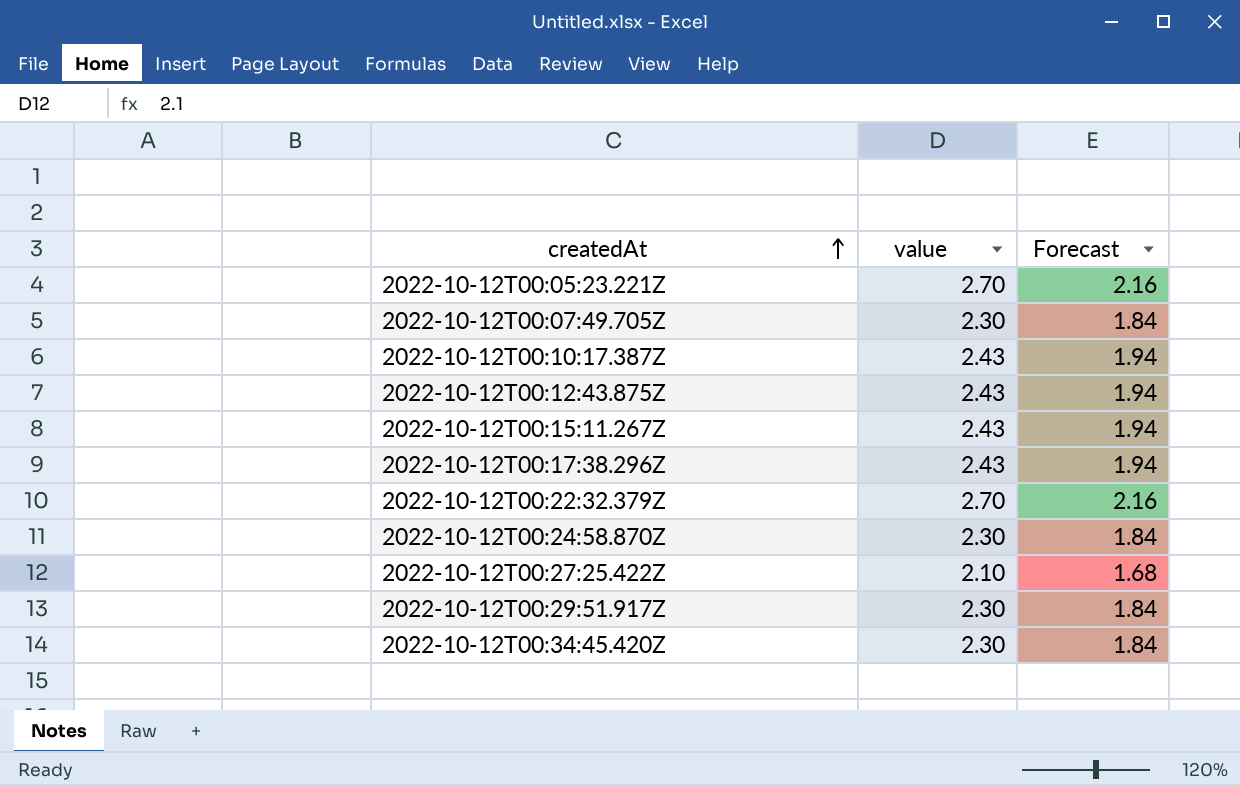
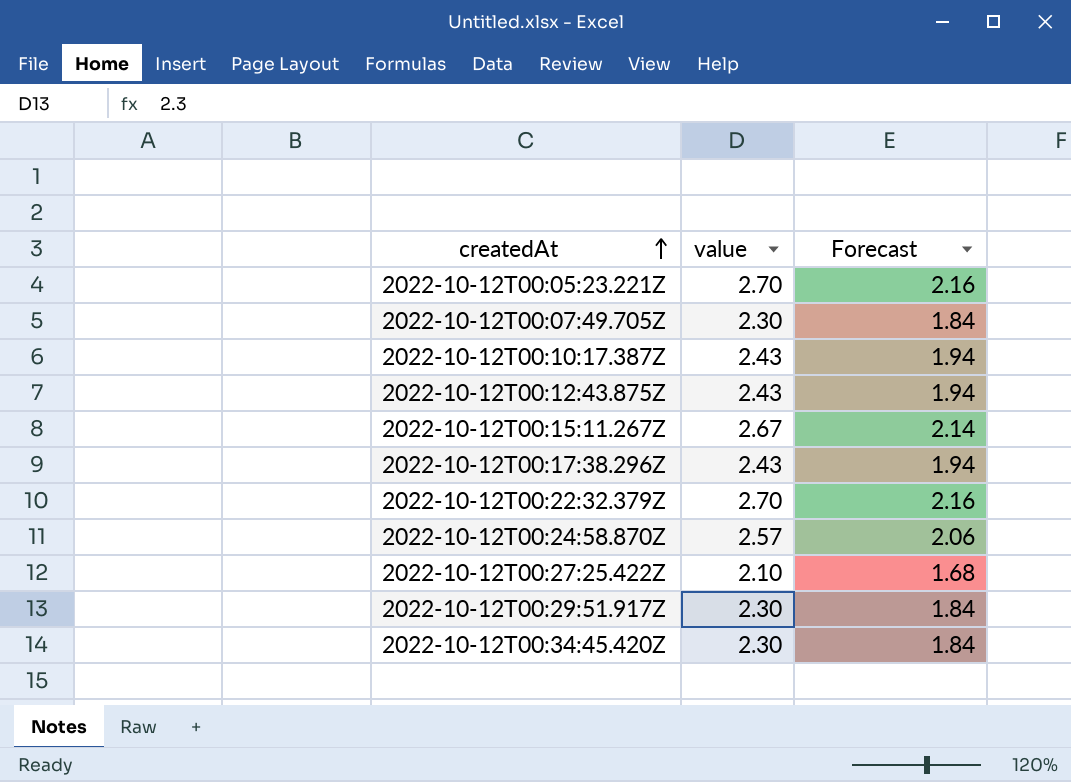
2022-10-12T00:15:11.267Z | value: 2.43 -> 2.67
2022-10-12T00:15:11.267Z | Forecast: 1.94 -> 2.14
2022-10-12T00:24:58.870Z | value: 2.30 -> 2.57
2022-10-12T00:24:58.870Z | Forecast: 1.84 -> 2.06

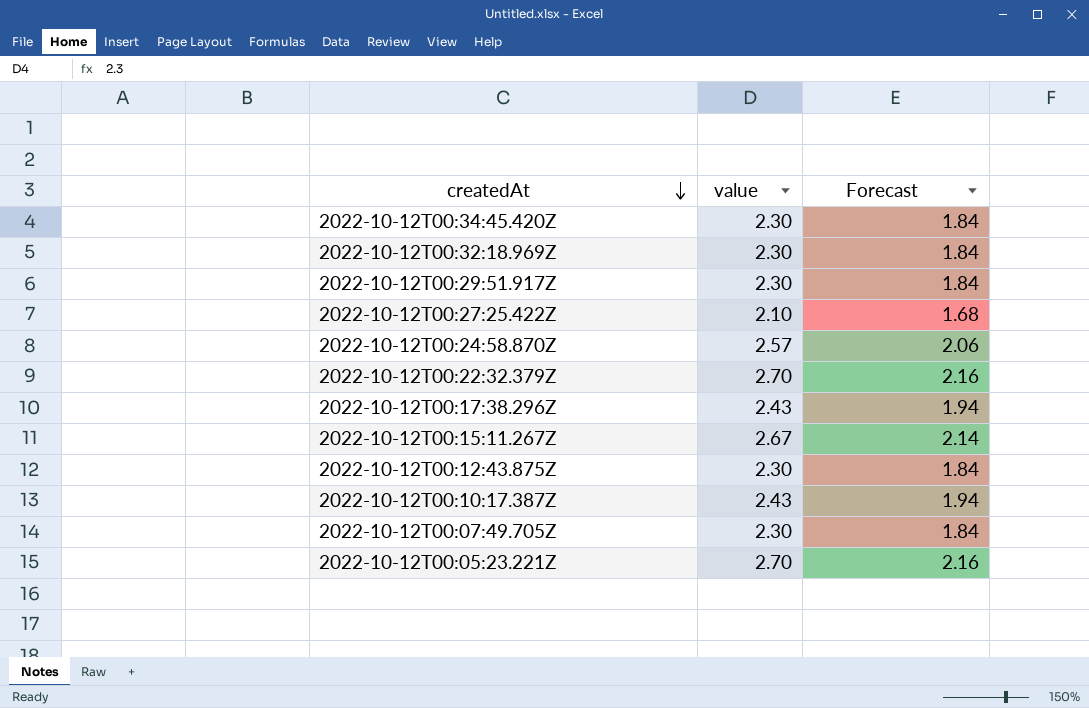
row order: createdAt ascending -> createdAt descending
row 2022-10-12T00:32:18.969Z: none -> 2.30 | 1.84
2022-10-12T00:12:43.875Z | value: 2.43 -> 2.30
2022-10-12T00:12:43.875Z | Forecast: 1.94 -> 1.84

